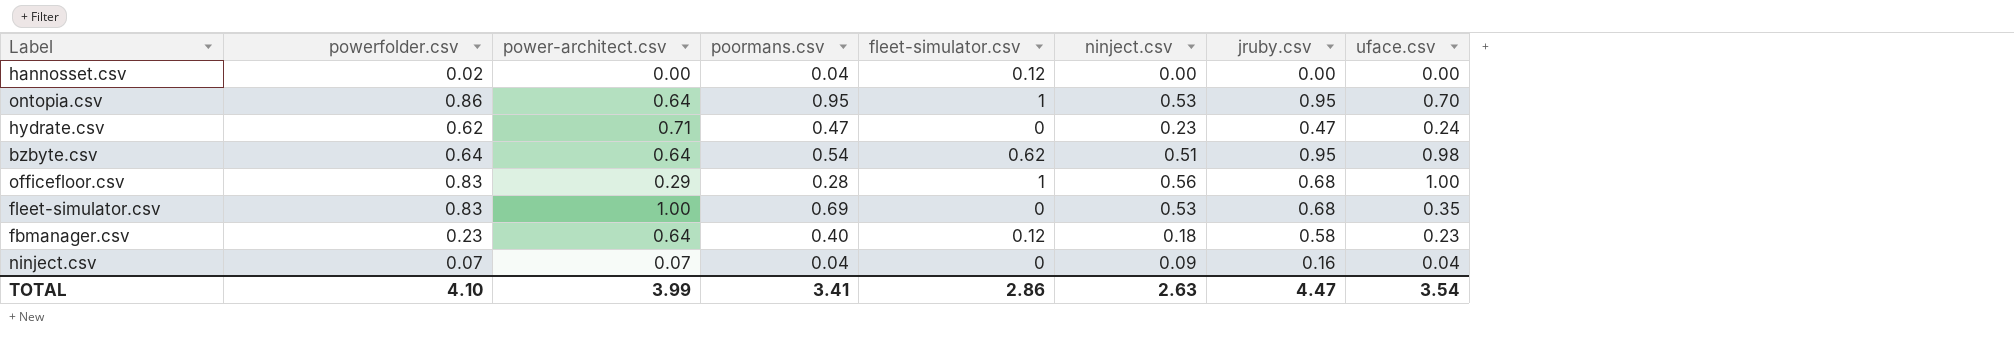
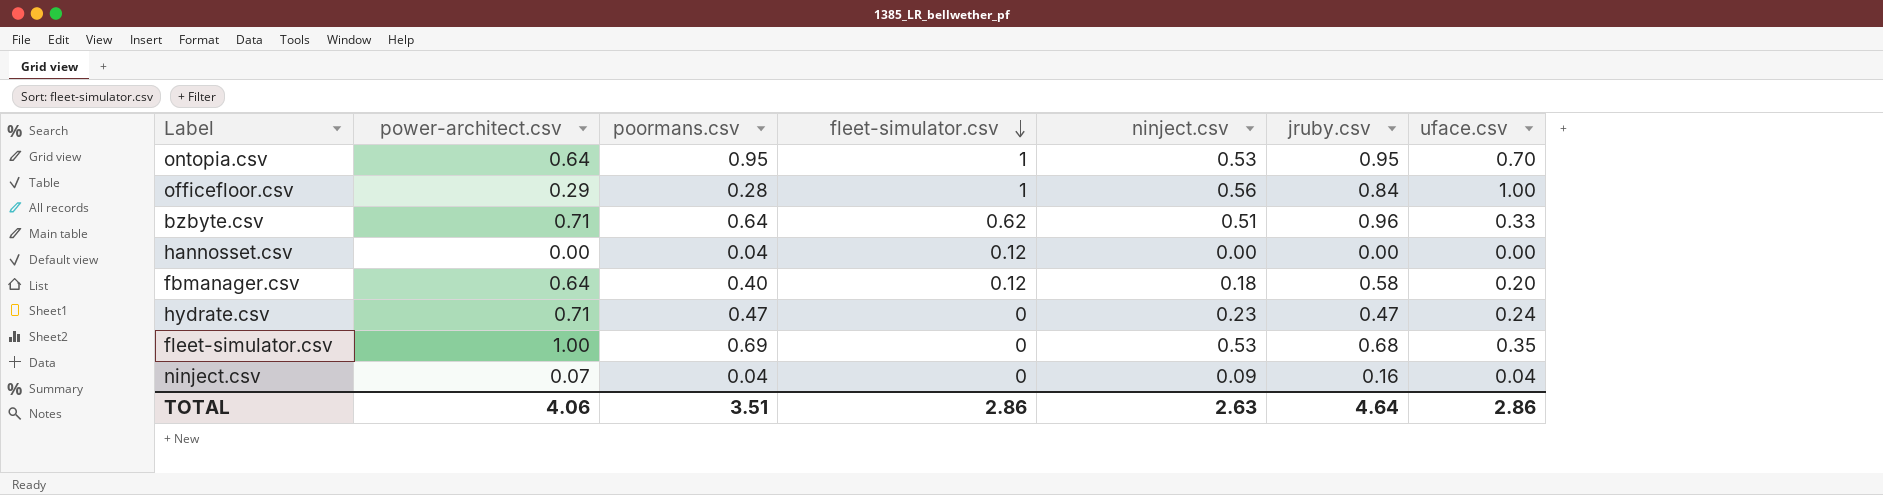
row order: none -> fleet-simulator.csv descending
column powerfolder.csv | position: 2 -> none
officefloor.csv | jruby.csv: 0.68 -> 0.84
bzbyte.csv | power-architect.csv: 0.64 -> 0.71
bzbyte.csv | poormans.csv: 0.54 -> 0.64
bzbyte.csv | jruby.csv: 0.95 -> 0.96
bzbyte.csv | uface.csv: 0.98 -> 0.33
fbmanager.csv | uface.csv: 0.23 -> 0.20
TOTAL | power-architect.csv: 3.99 -> 4.06
TOTAL | poormans.csv: 3.41 -> 3.51
TOTAL | jruby.csv: 4.47 -> 4.64
TOTAL | uface.csv: 3.54 -> 2.86

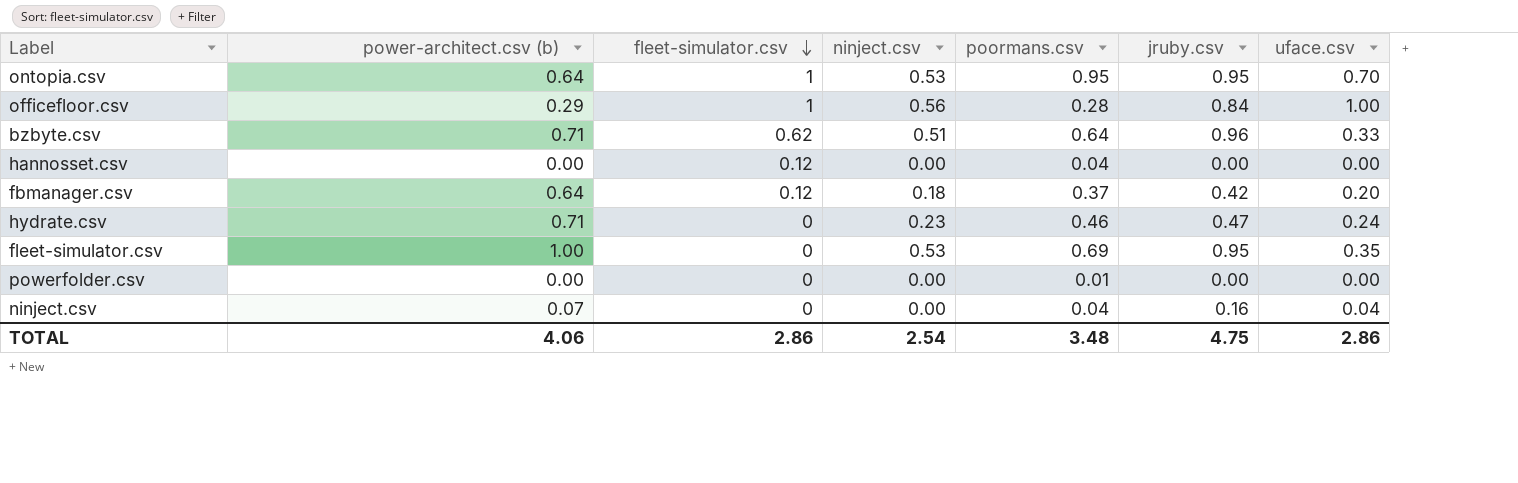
column name: power-architect.csv -> power-architect.csv (b)
column poormans.csv | position: 3 -> 5
fbmanager.csv | poormans.csv: 0.40 -> 0.37
fbmanager.csv | jruby.csv: 0.58 -> 0.42
hydrate.csv | poormans.csv: 0.47 -> 0.46
fleet-simulator.csv | jruby.csv: 0.68 -> 0.95
row powerfolder.csv: none -> 0.00 | 0 | 0.00 | 0.01 | 0.00 | 0.00
ninject.csv | ninject.csv: 0.09 -> 0.00
TOTAL | ninject.csv: 2.63 -> 2.54
TOTAL | poormans.csv: 3.51 -> 3.48
TOTAL | jruby.csv: 4.64 -> 4.75

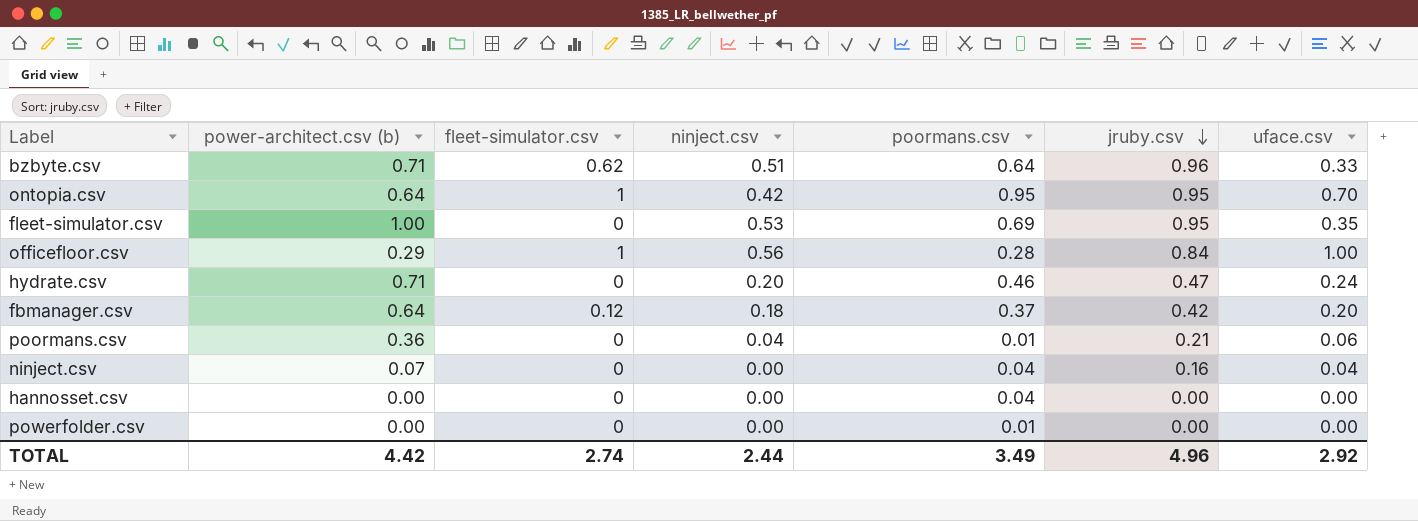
row order: fleet-simulator.csv descending -> jruby.csv descending
ontopia.csv | ninject.csv: 0.53 -> 0.42
hydrate.csv | ninject.csv: 0.23 -> 0.20
row poormans.csv: none -> 0.36 | 0 | 0.04 | 0.01 | 0.21 | 0.06
hannosset.csv | fleet-simulator.csv: 0.12 -> 0
TOTAL | power-architect.csv (b): 4.06 -> 4.42
TOTAL | fleet-simulator.csv: 2.86 -> 2.74
TOTAL | ninject.csv: 2.54 -> 2.44
TOTAL | poormans.csv: 3.48 -> 3.49
TOTAL | jruby.csv: 4.75 -> 4.96
TOTAL | uface.csv: 2.86 -> 2.92

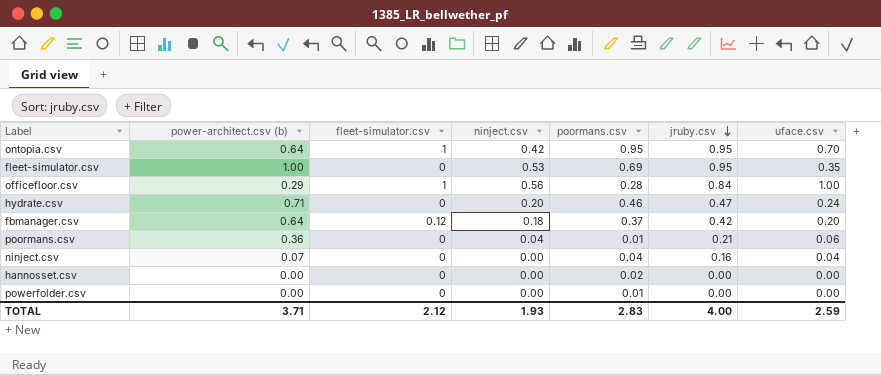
row bzbyte.csv: 0.71 | 0.62 | 0.51 | 0.64 | 0.96 | 0.33 -> none
hannosset.csv | poormans.csv: 0.04 -> 0.02
TOTAL | power-architect.csv (b): 4.42 -> 3.71
TOTAL | fleet-simulator.csv: 2.74 -> 2.12
TOTAL | ninject.csv: 2.44 -> 1.93
TOTAL | poormans.csv: 3.49 -> 2.83
TOTAL | jruby.csv: 4.96 -> 4.00
TOTAL | uface.csv: 2.92 -> 2.59

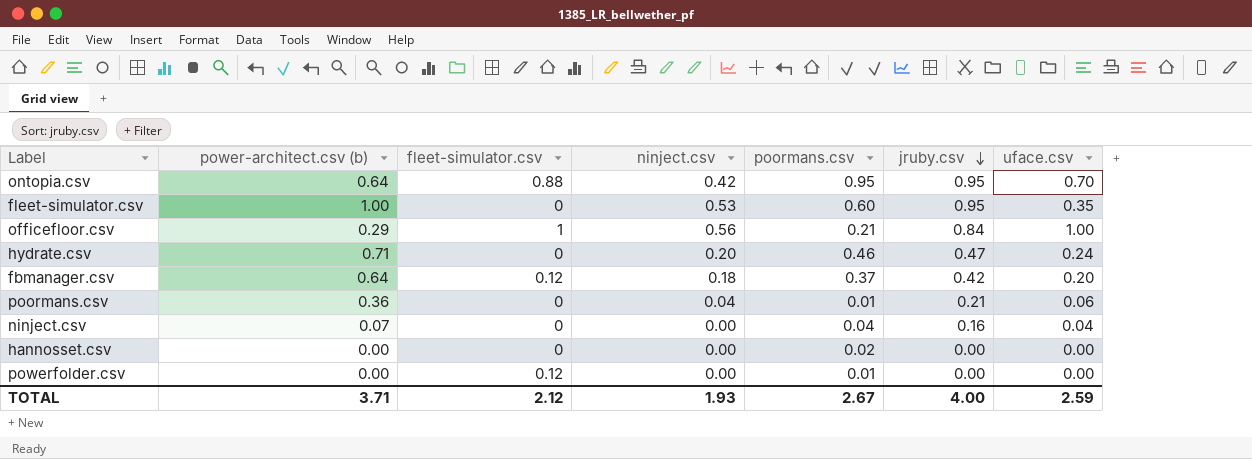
ontopia.csv | fleet-simulator.csv: 1 -> 0.88
fleet-simulator.csv | poormans.csv: 0.69 -> 0.60
officefloor.csv | poormans.csv: 0.28 -> 0.21
powerfolder.csv | fleet-simulator.csv: 0 -> 0.12
TOTAL | poormans.csv: 2.83 -> 2.67

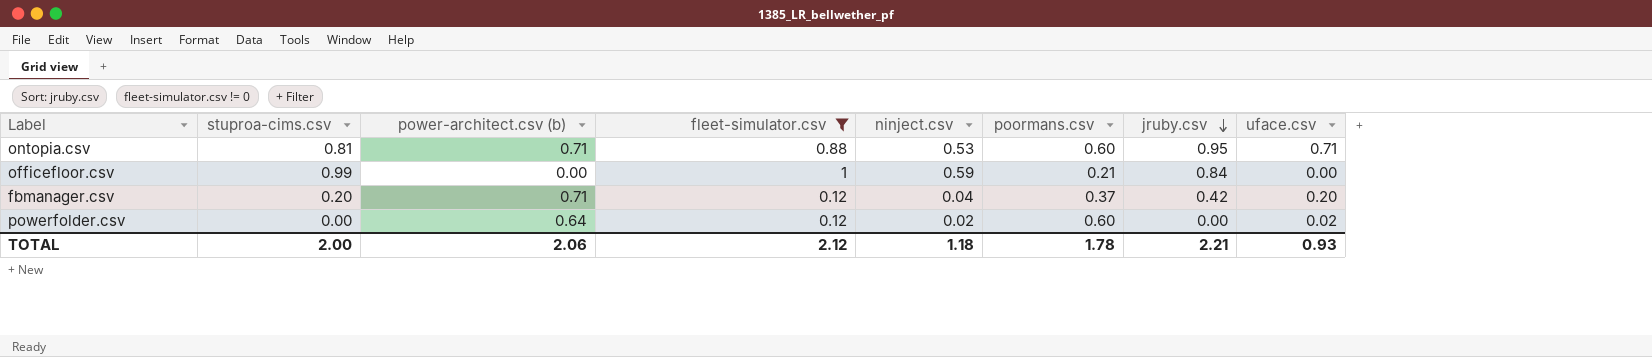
filter: none -> fleet-simulator.csv != 0
column stuproa-cims.csv | position: none -> 2
ontopia.csv | power-architect.csv (b): 0.64 -> 0.71
ontopia.csv | ninject.csv: 0.42 -> 0.53
ontopia.csv | poormans.csv: 0.95 -> 0.60
ontopia.csv | uface.csv: 0.70 -> 0.71
officefloor.csv | power-architect.csv (b): 0.29 -> 0.00
officefloor.csv | ninject.csv: 0.56 -> 0.59
officefloor.csv | uface.csv: 1.00 -> 0.00
fbmanager.csv | power-architect.csv (b): 0.64 -> 0.71
fbmanager.csv | ninject.csv: 0.18 -> 0.04
powerfolder.csv | power-architect.csv (b): 0.00 -> 0.64
powerfolder.csv | ninject.csv: 0.00 -> 0.02
powerfolder.csv | poormans.csv: 0.01 -> 0.60
powerfolder.csv | uface.csv: 0.00 -> 0.02
TOTAL | power-architect.csv (b): 3.71 -> 2.06
TOTAL | ninject.csv: 1.93 -> 1.18
TOTAL | poormans.csv: 2.67 -> 1.78
TOTAL | jruby.csv: 4.00 -> 2.21
TOTAL | uface.csv: 2.59 -> 0.93

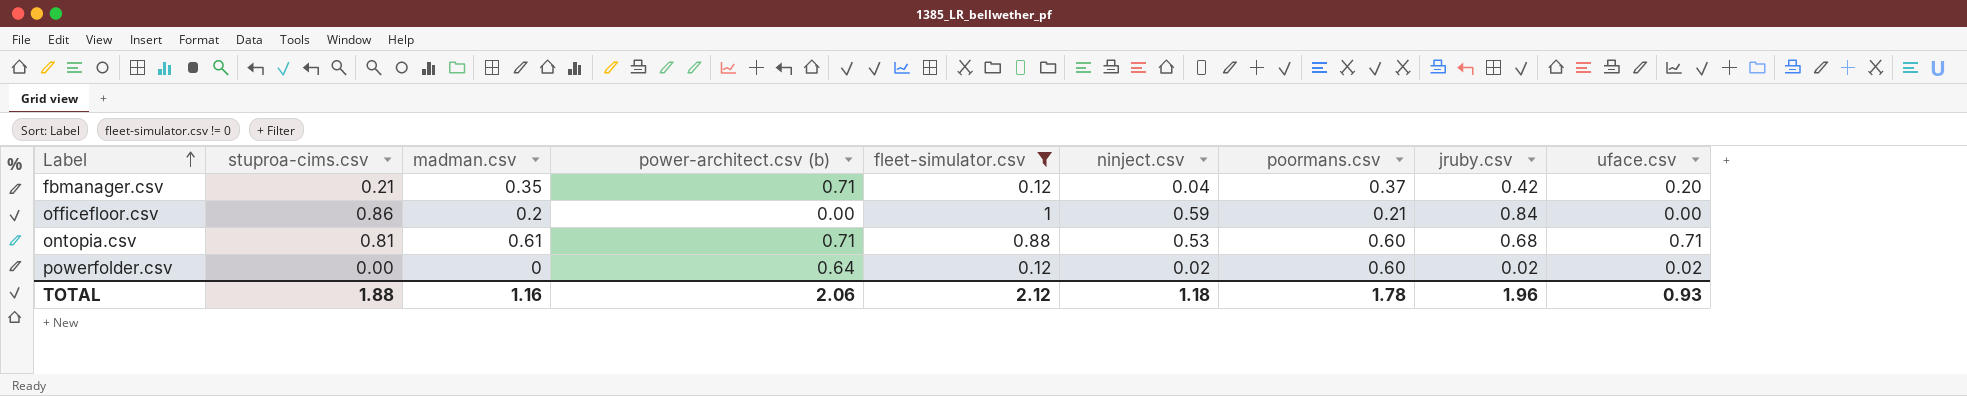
row order: jruby.csv descending -> Label ascending
column madman.csv | position: none -> 3
fbmanager.csv | stuproa-cims.csv: 0.20 -> 0.21
officefloor.csv | stuproa-cims.csv: 0.99 -> 0.86
ontopia.csv | jruby.csv: 0.95 -> 0.68
powerfolder.csv | jruby.csv: 0.00 -> 0.02
TOTAL | stuproa-cims.csv: 2.00 -> 1.88
TOTAL | jruby.csv: 2.21 -> 1.96

